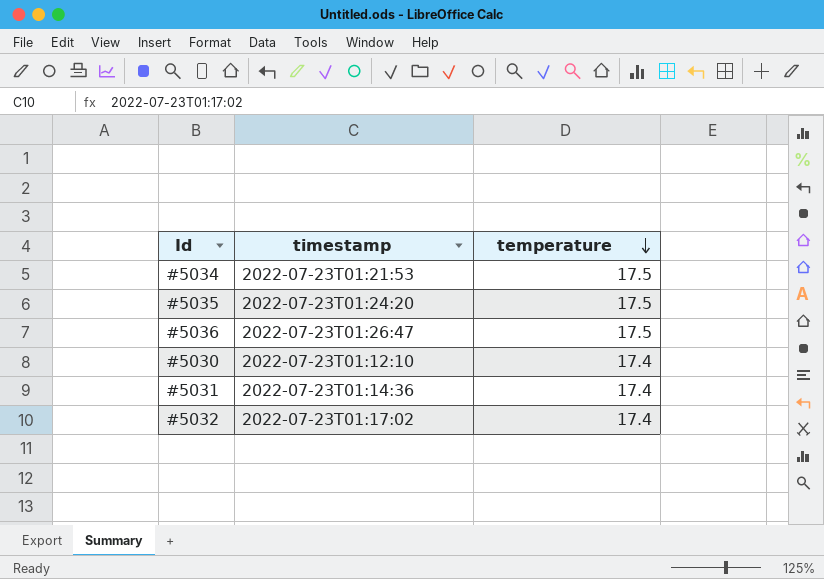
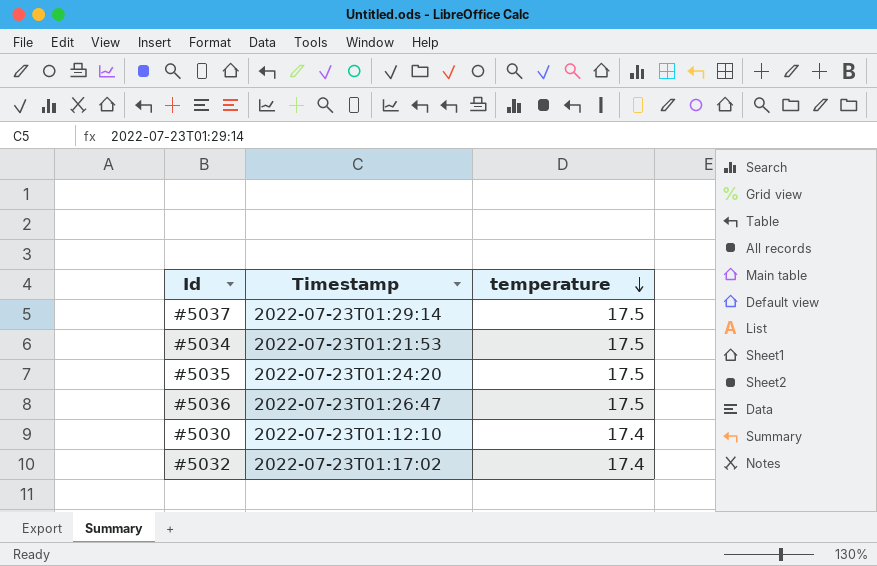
column name: timestamp -> Timestamp
row #5031: 2022-07-23T01:14:36 | 17.4 -> none
row #5037: none -> 2022-07-23T01:29:14 | 17.5

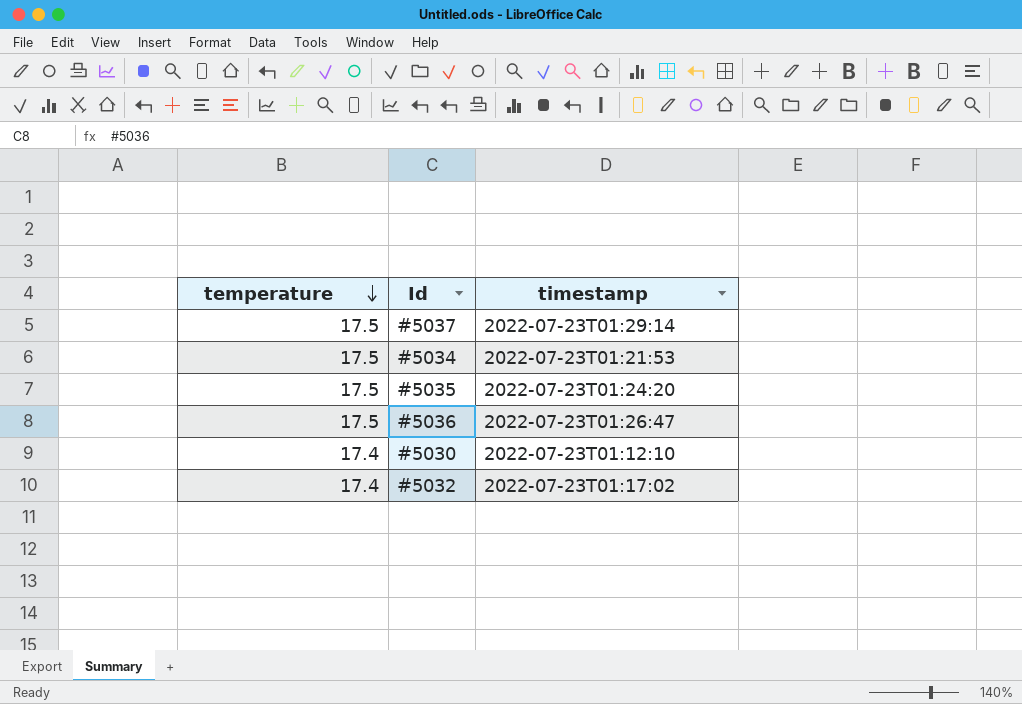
column temperature | position: 3 -> 1
column name: Timestamp -> timestamp

